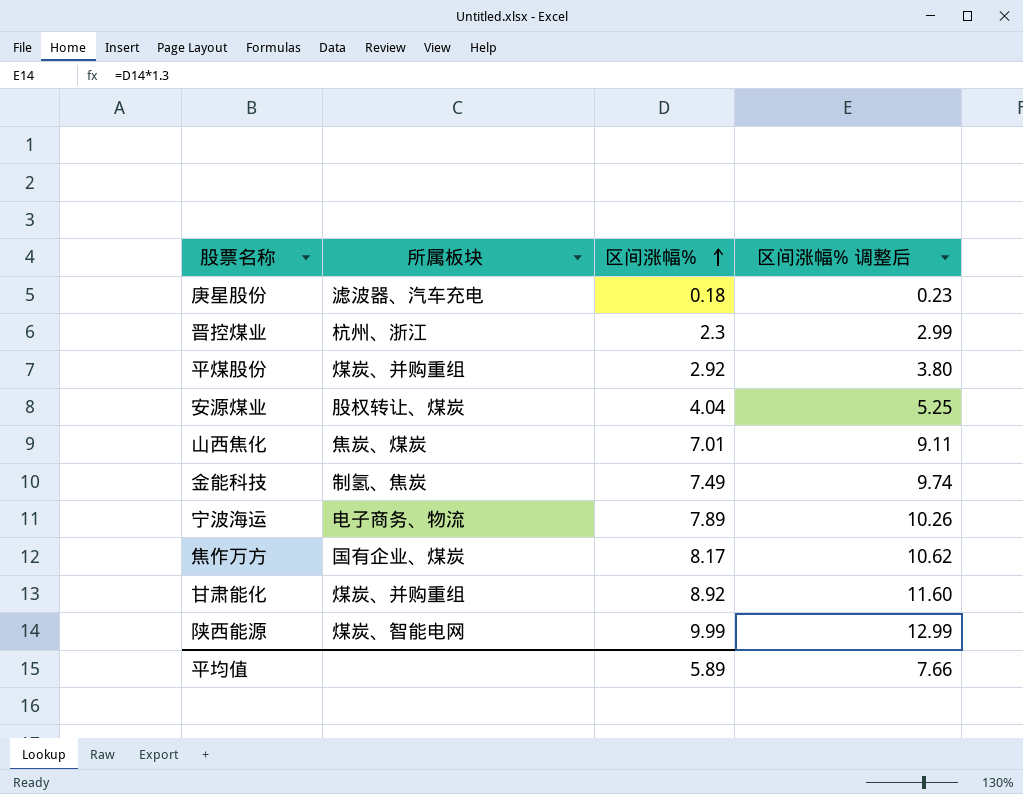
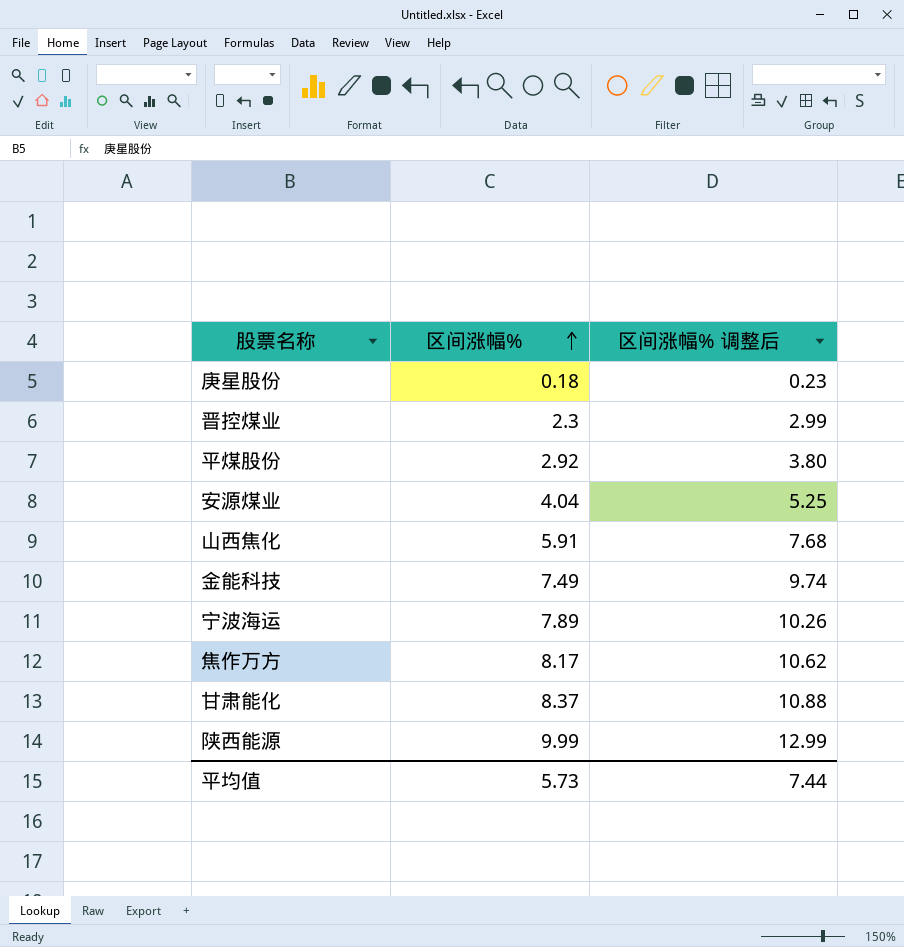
column 所属板块 | position: 2 -> none
山西焦化 | 区间涨幅%: 7.01 -> 5.91
山西焦化 | 区间涨幅% 调整后: 9.11 -> 7.68
甘肃能化 | 区间涨幅%: 8.92 -> 8.37
甘肃能化 | 区间涨幅% 调整后: 11.60 -> 10.88
平均值 | 区间涨幅%: 5.89 -> 5.73
平均值 | 区间涨幅% 调整后: 7.66 -> 7.44

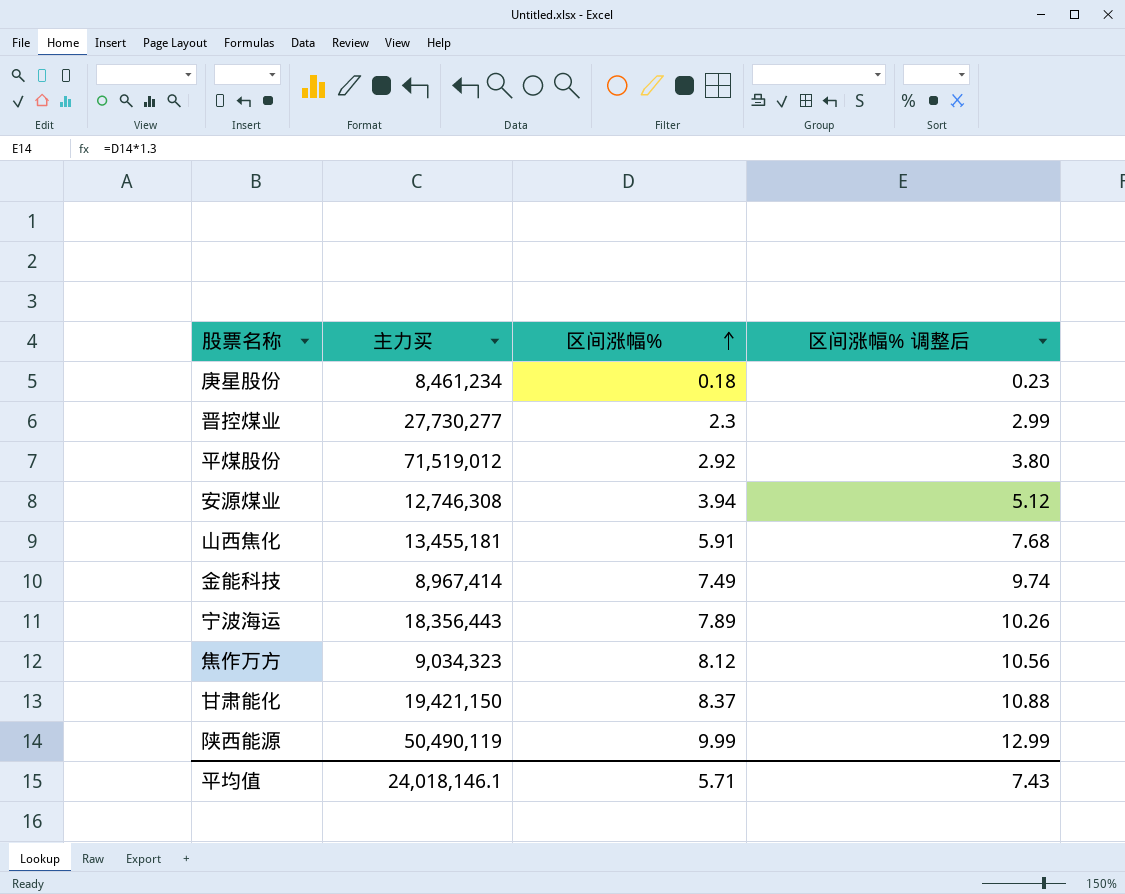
column 主力买 | position: none -> 2
安源煤业 | 区间涨幅%: 4.04 -> 3.94
安源煤业 | 区间涨幅% 调整后: 5.25 -> 5.12
焦作万方 | 区间涨幅%: 8.17 -> 8.12
焦作万方 | 区间涨幅% 调整后: 10.62 -> 10.56
平均值 | 区间涨幅%: 5.73 -> 5.71
平均值 | 区间涨幅% 调整后: 7.44 -> 7.43

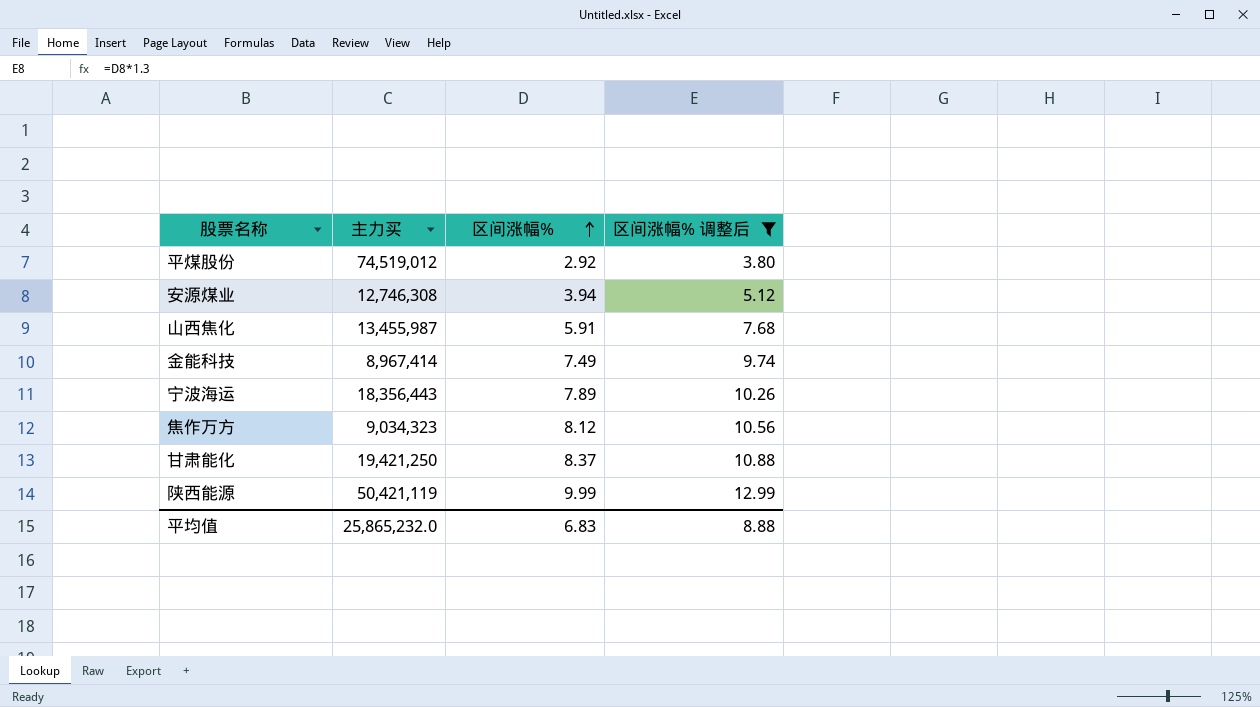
filter: none -> 区间涨幅% 调整后 >= 3.80
平煤股份 | 主力买: 71,519,012 -> 74,519,012
山西焦化 | 主力买: 13,455,181 -> 13,455,987
甘肃能化 | 主力买: 19,421,150 -> 19,421,250
陕西能源 | 主力买: 50,490,119 -> 50,421,119
平均值 | 主力买: 24,018,146.1 -> 25,865,232.0
平均值 | 区间涨幅%: 5.71 -> 6.83
平均值 | 区间涨幅% 调整后: 7.43 -> 8.88

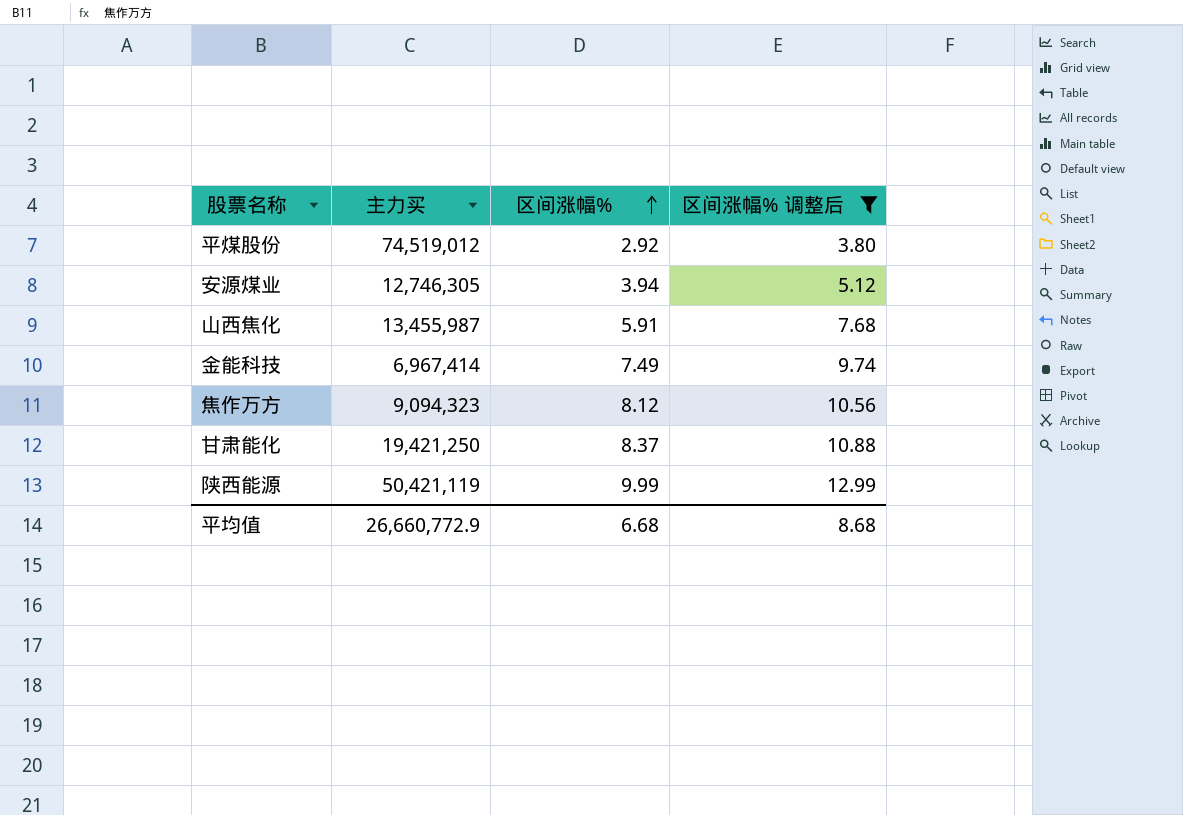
row 宁波海运: 18,356,443 | 7.89 | 10.26 -> none
安源煤业 | 主力买: 12,746,308 -> 12,746,305
金能科技 | 主力买: 8,967,414 -> 6,967,414
焦作万方 | 主力买: 9,034,323 -> 9,094,323
平均值 | 主力买: 25,865,232.0 -> 26,660,772.9
平均值 | 区间涨幅%: 6.83 -> 6.68
平均值 | 区间涨幅% 调整后: 8.88 -> 8.68

